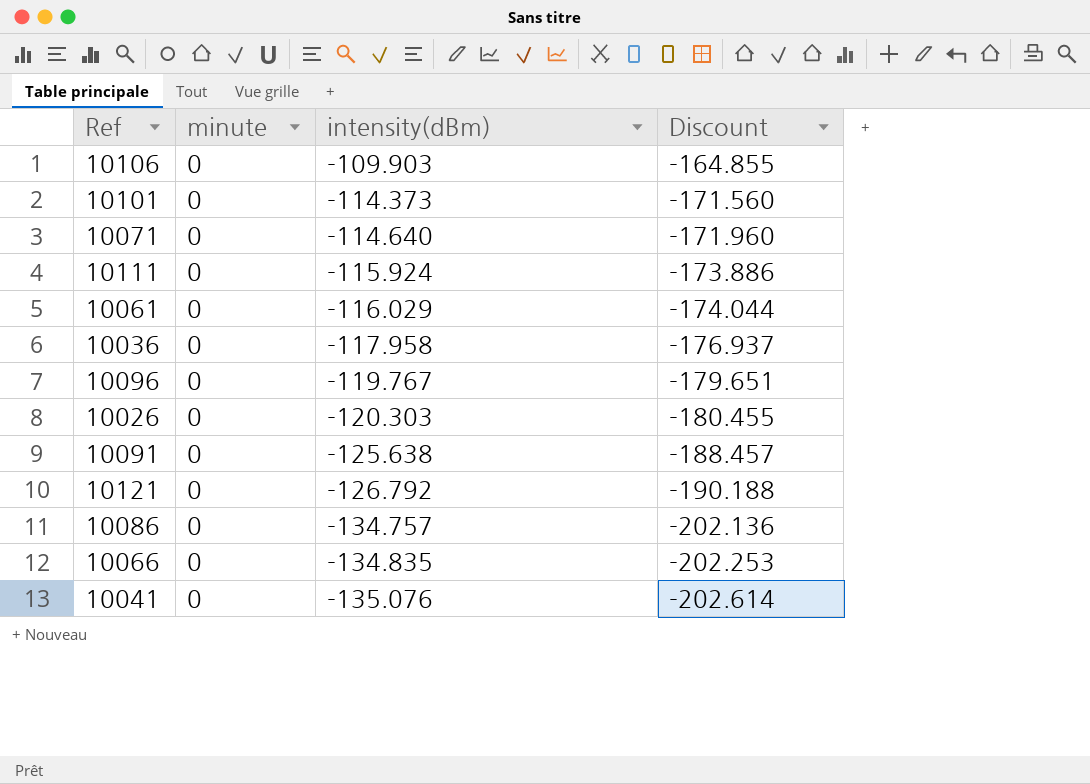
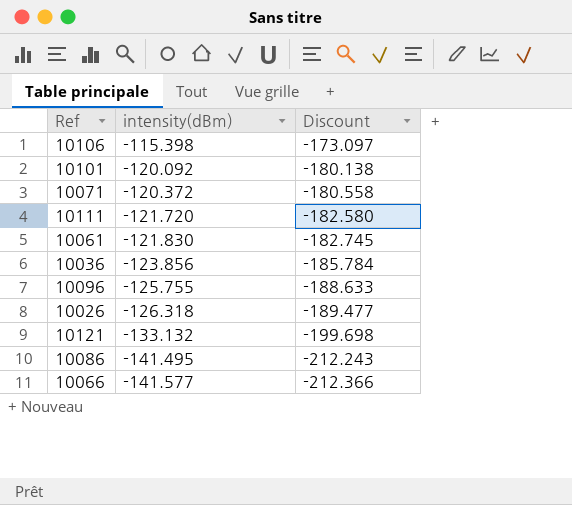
column minute | position: 2 -> none
row 10091: 0 | -125.638 | -188.457 -> none
row 10041: 0 | -135.076 | -202.614 -> none
10106 | intensity(dBm): -109.903 -> -115.398
10106 | Discount: -164.855 -> -173.097
10101 | intensity(dBm): -114.373 -> -120.092
10101 | Discount: -171.560 -> -180.138
10071 | intensity(dBm): -114.640 -> -120.372
10071 | Discount: -171.960 -> -180.558
10111 | intensity(dBm): -115.924 -> -121.720
10111 | Discount: -173.886 -> -182.580
10061 | intensity(dBm): -116.029 -> -121.830
10061 | Discount: -174.044 -> -182.745
10036 | intensity(dBm): -117.958 -> -123.856
10036 | Discount: -176.937 -> -185.784
10096 | intensity(dBm): -119.767 -> -125.755
10096 | Discount: -179.651 -> -188.633
10026 | intensity(dBm): -120.303 -> -126.318
10026 | Discount: -180.455 -> -189.477
10121 | intensity(dBm): -126.792 -> -133.132
10121 | Discount: -190.188 -> -199.698
10086 | intensity(dBm): -134.757 -> -141.495
10086 | Discount: -202.136 -> -212.243
10066 | intensity(dBm): -134.835 -> -141.577
10066 | Discount: -202.253 -> -212.366

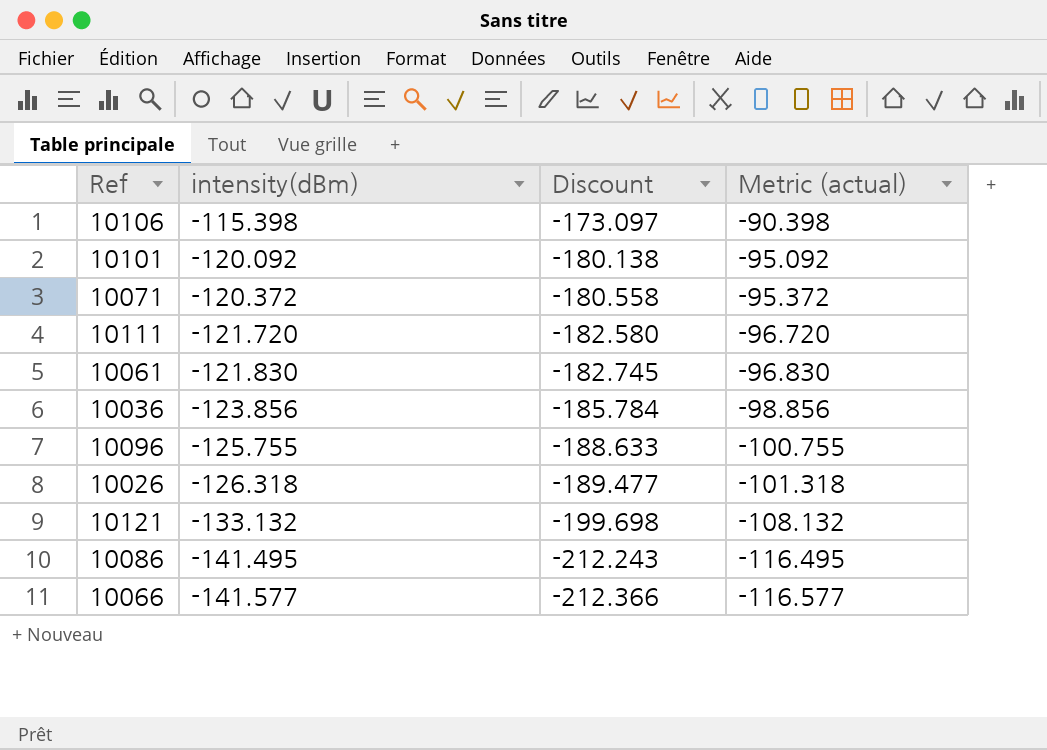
column Metric (actual) | formula: none -> [intensity(dBm)] + 25

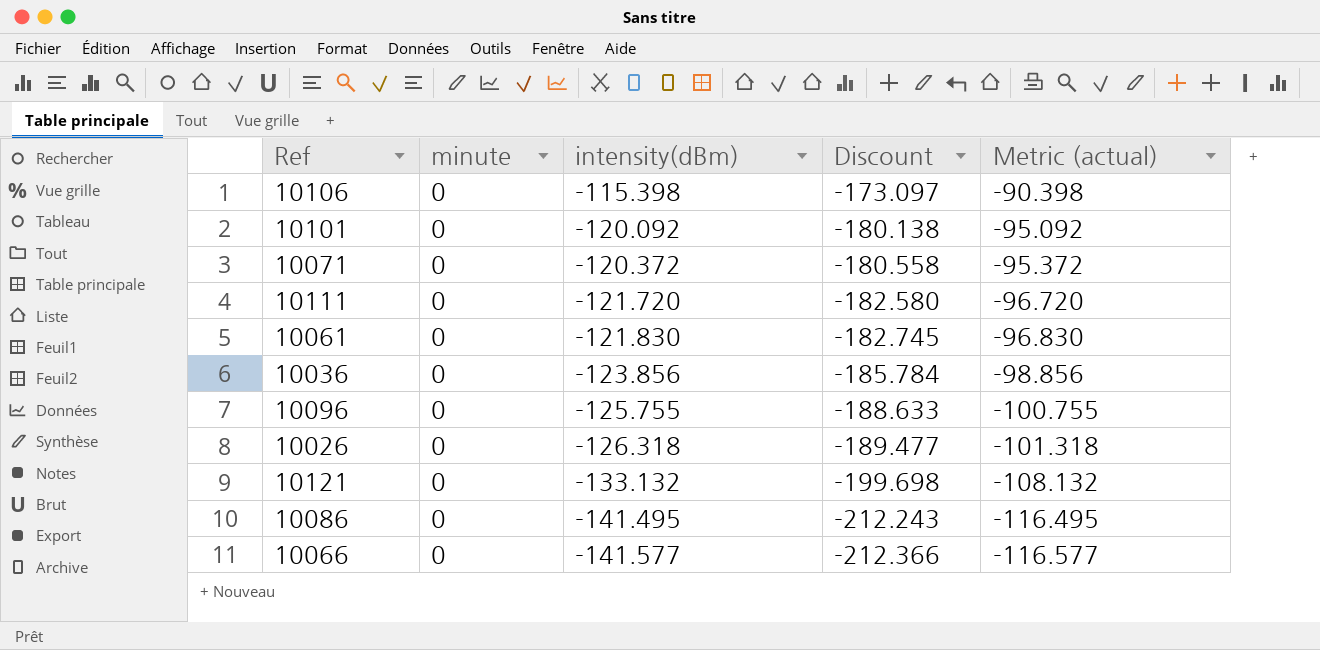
column minute | position: none -> 2

